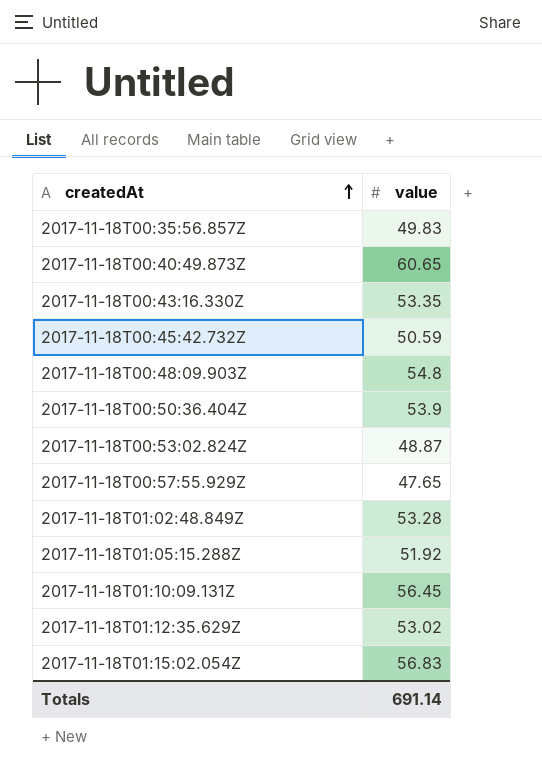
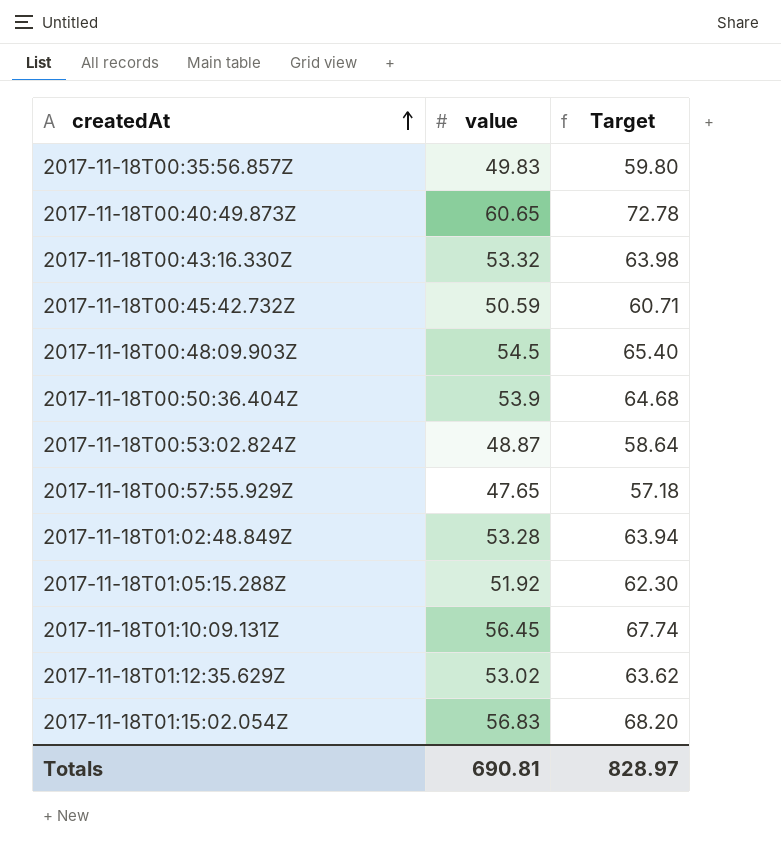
column Target | formula: none -> [value] * 1.2
2017-11-18T00:43:16.330Z | value: 53.35 -> 53.32
2017-11-18T00:48:09.903Z | value: 54.8 -> 54.5
Totals | value: 691.14 -> 690.81

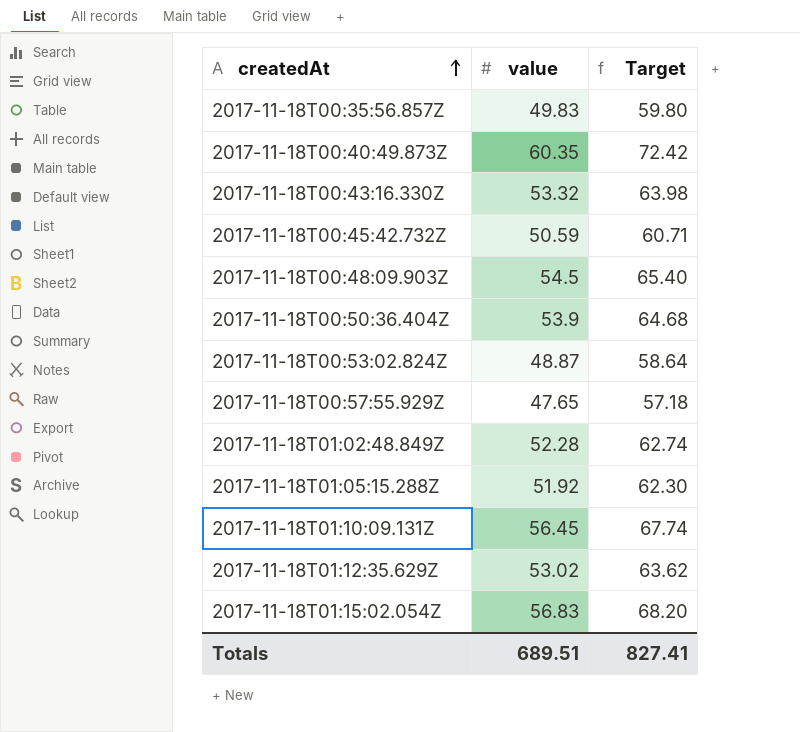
2017-11-18T00:40:49.873Z | value: 60.65 -> 60.35
2017-11-18T00:40:49.873Z | Target: 72.78 -> 72.42
2017-11-18T01:02:48.849Z | value: 53.28 -> 52.28
2017-11-18T01:02:48.849Z | Target: 63.94 -> 62.74
Totals | value: 690.81 -> 689.51
Totals | Target: 828.97 -> 827.41

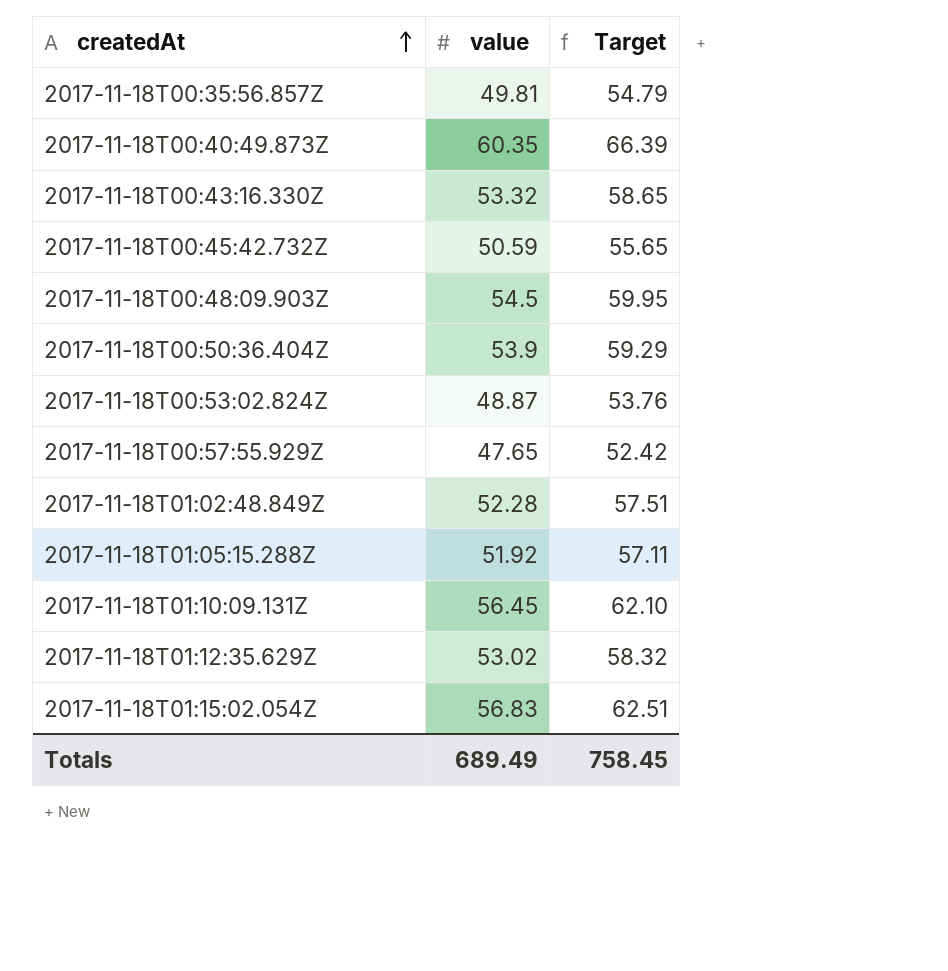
column Target | formula: [value] * 1.2 -> [value] * 1.1
2017-11-18T00:35:56.857Z | value: 49.83 -> 49.81
Totals | value: 689.51 -> 689.49
Totals | Target: 827.41 -> 758.45

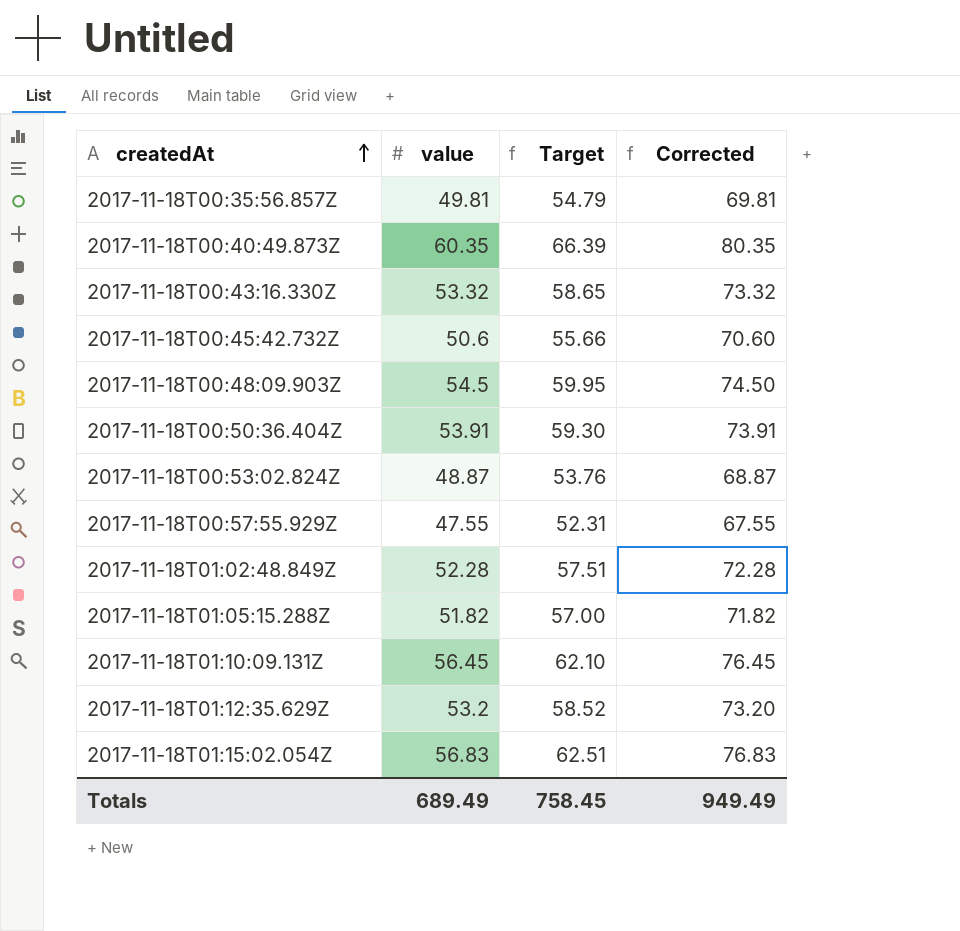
column Corrected | formula: none -> [value] + 20
2017-11-18T00:45:42.732Z | value: 50.59 -> 50.6
2017-11-18T00:45:42.732Z | Target: 55.65 -> 55.66
2017-11-18T00:50:36.404Z | value: 53.9 -> 53.91
2017-11-18T00:50:36.404Z | Target: 59.29 -> 59.30
2017-11-18T00:57:55.929Z | value: 47.65 -> 47.55
2017-11-18T00:57:55.929Z | Target: 52.42 -> 52.31
2017-11-18T01:05:15.288Z | value: 51.92 -> 51.82
2017-11-18T01:05:15.288Z | Target: 57.11 -> 57.00
2017-11-18T01:12:35.629Z | value: 53.02 -> 53.2
2017-11-18T01:12:35.629Z | Target: 58.32 -> 58.52

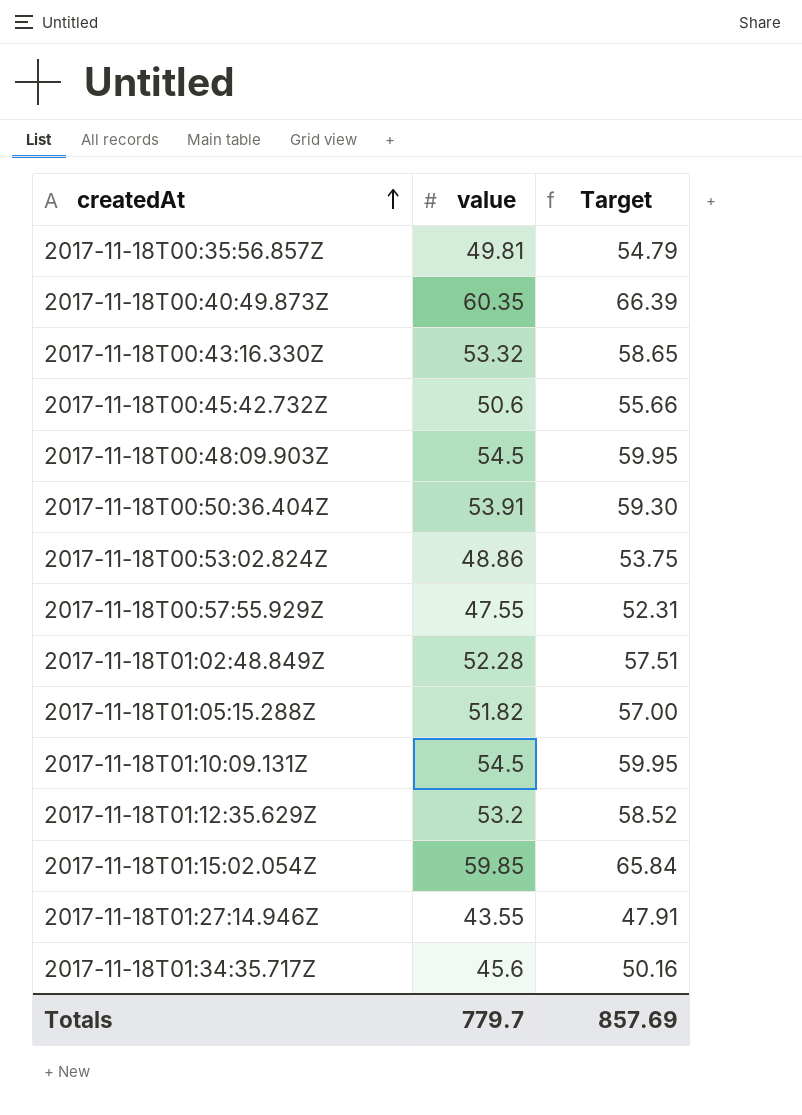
column Corrected | formula: [value] + 20 -> none
2017-11-18T00:53:02.824Z | value: 48.87 -> 48.86
2017-11-18T00:53:02.824Z | Target: 53.76 -> 53.75
2017-11-18T01:10:09.131Z | value: 56.45 -> 54.5
2017-11-18T01:10:09.131Z | Target: 62.10 -> 59.95
2017-11-18T01:15:02.054Z | value: 56.83 -> 59.85
2017-11-18T01:15:02.054Z | Target: 62.51 -> 65.84
row 2017-11-18T01:27:14.946Z: none -> 43.55 | 47.91
row 2017-11-18T01:34:35.717Z: none -> 45.6 | 50.16
Totals | value: 689.49 -> 779.7
Totals | Target: 758.45 -> 857.69

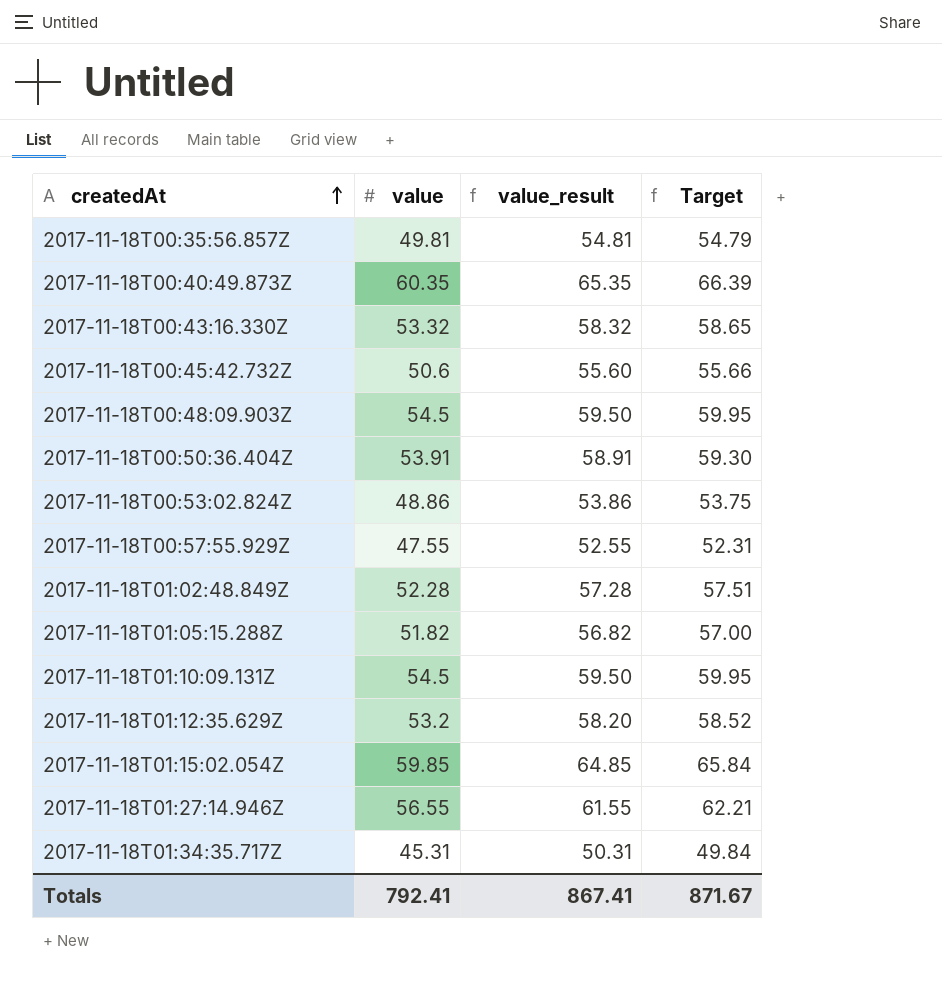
column value_result | formula: none -> [value] + 5
2017-11-18T01:27:14.946Z | value: 43.55 -> 56.55
2017-11-18T01:27:14.946Z | Target: 47.91 -> 62.21
2017-11-18T01:34:35.717Z | value: 45.6 -> 45.31
2017-11-18T01:34:35.717Z | Target: 50.16 -> 49.84
Totals | value: 779.7 -> 792.41
Totals | Target: 857.69 -> 871.67

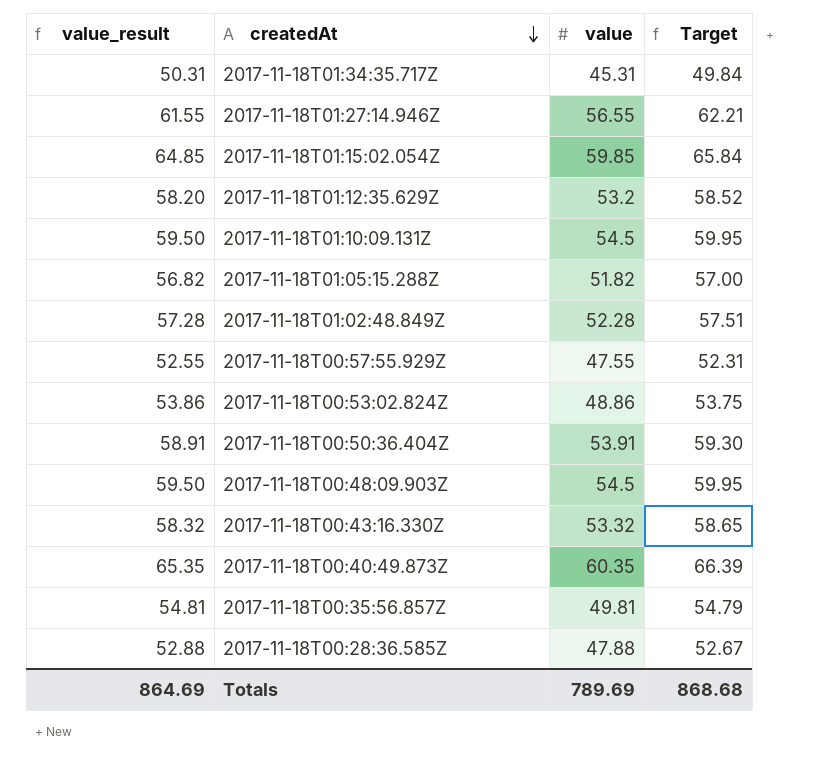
row order: createdAt ascending -> createdAt descending
column value_result | position: 3 -> 1
row 2017-11-18T00:45:42.732Z: 50.6 | 55.60 | 55.66 -> none
row 2017-11-18T00:28:36.585Z: none -> 52.88 | 47.88 | 52.67
Totals | value_result: 867.41 -> 864.69
Totals | value: 792.41 -> 789.69
Totals | Target: 871.67 -> 868.68

